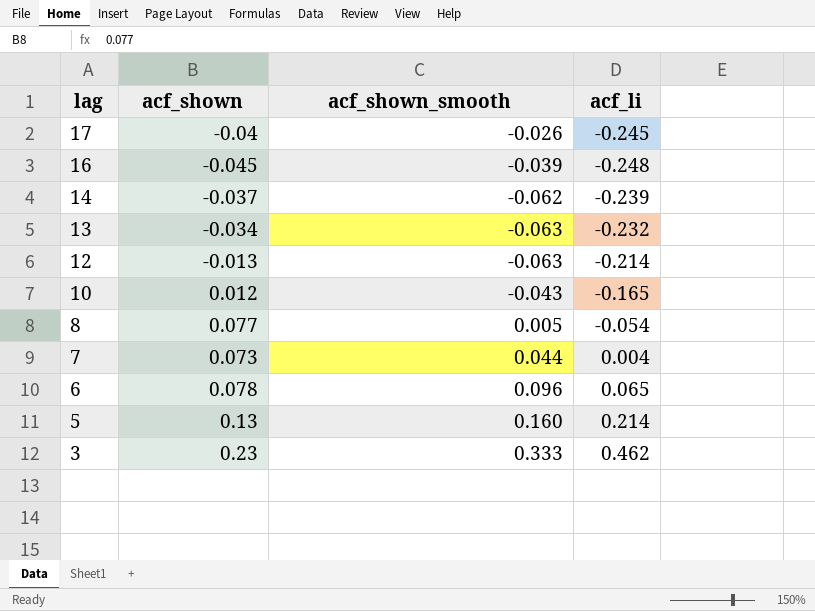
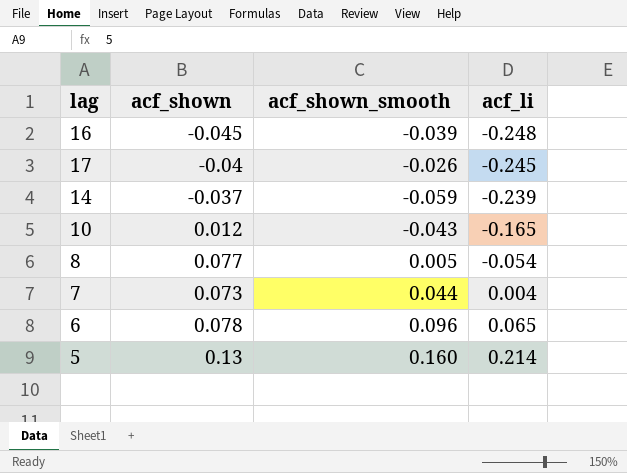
row order: lag descending -> acf_li ascending
row 13: -0.034 | -0.063 | -0.232 -> none
row 12: -0.013 | -0.063 | -0.214 -> none
row 3: 0.23 | 0.333 | 0.462 -> none
14 | acf_shown_smooth: -0.062 -> -0.059

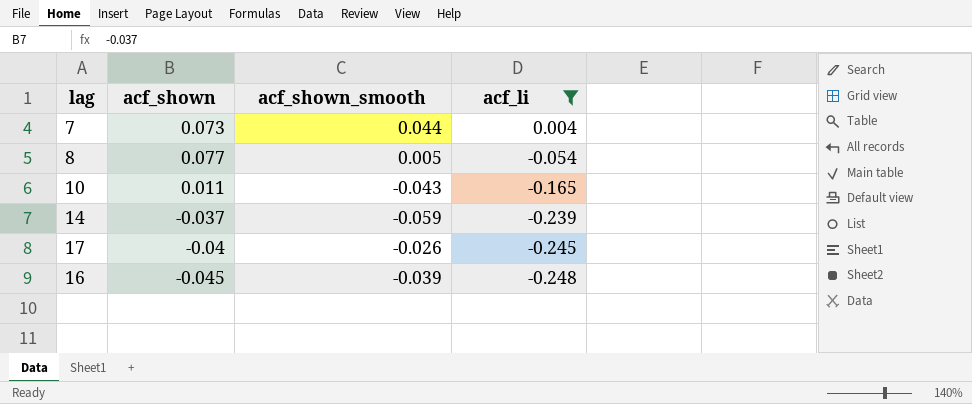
filter: none -> acf_li <= 0.004
row order: acf_li ascending -> acf_li descending
10 | acf_shown: 0.012 -> 0.011

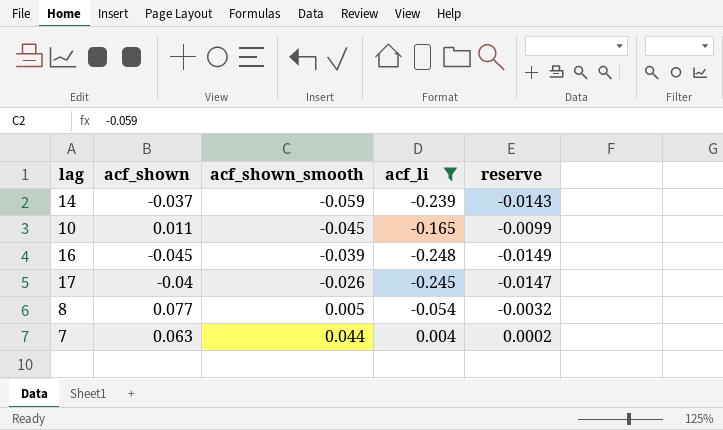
row order: acf_li descending -> acf_shown_smooth ascending
column reserve | formula: none -> [acf_li] * 0.06
10 | acf_shown_smooth: -0.043 -> -0.045
7 | acf_shown: 0.073 -> 0.063

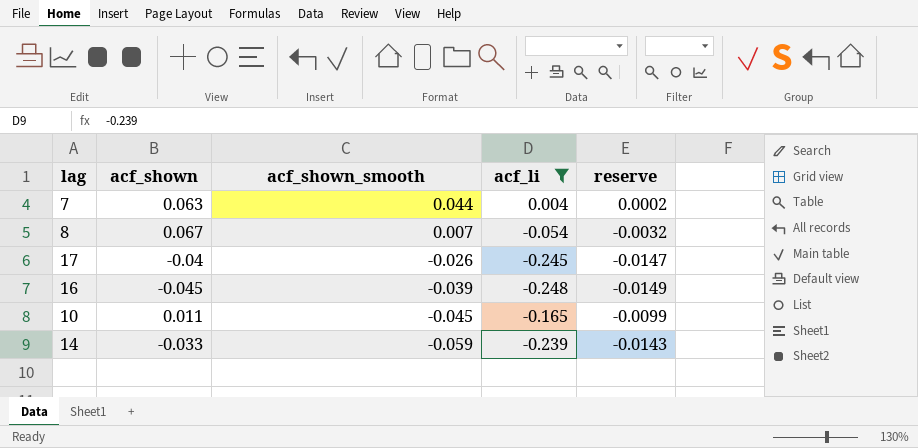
row order: acf_shown_smooth ascending -> acf_shown_smooth descending
8 | acf_shown: 0.077 -> 0.067
8 | acf_shown_smooth: 0.005 -> 0.007
14 | acf_shown: -0.037 -> -0.033

